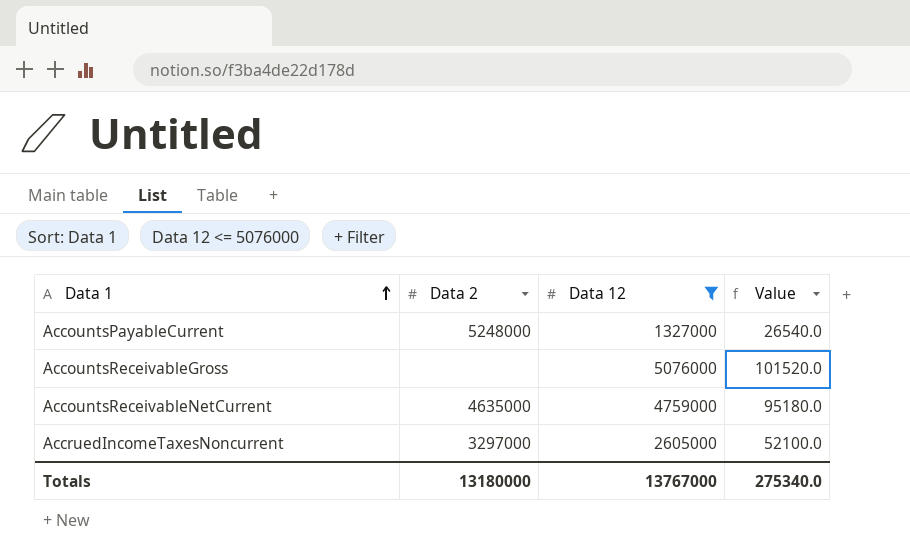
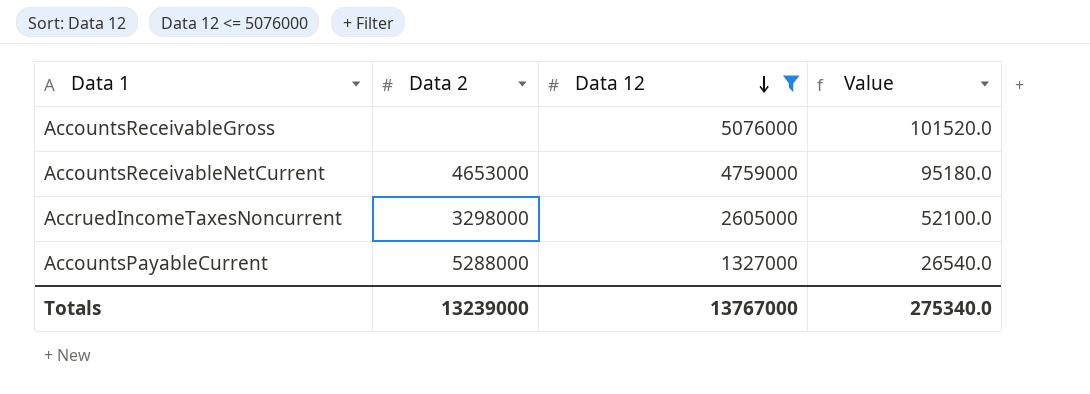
row order: Data 1 ascending -> Data 12 descending
AccountsReceivableNetCurrent | Data 2: 4635000 -> 4653000
AccruedIncomeTaxesNoncurrent | Data 2: 3297000 -> 3298000
AccountsPayableCurrent | Data 2: 5248000 -> 5288000
Totals | Data 2: 13180000 -> 13239000

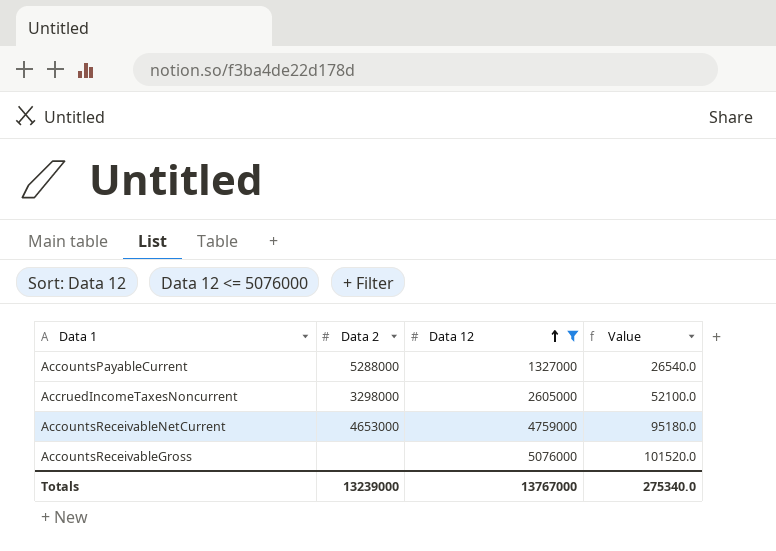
row order: Data 12 descending -> Data 12 ascending

